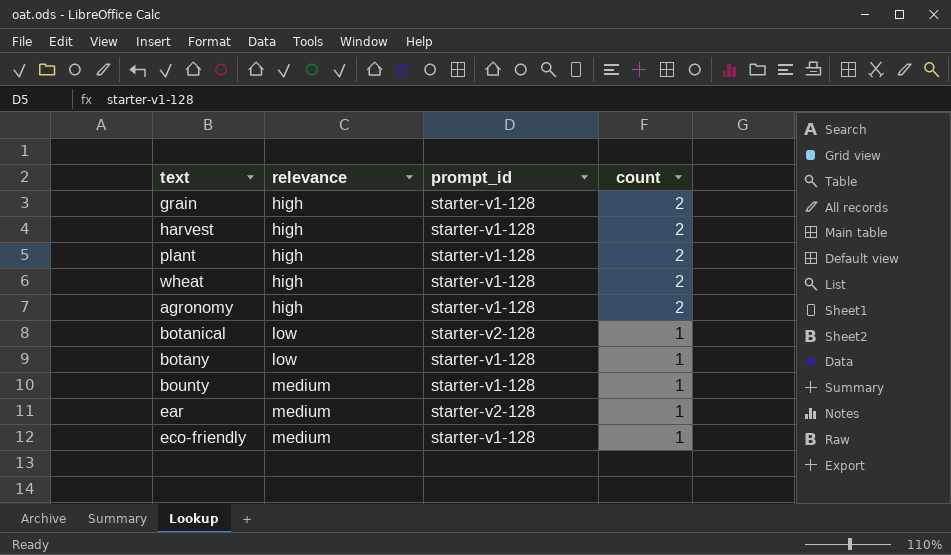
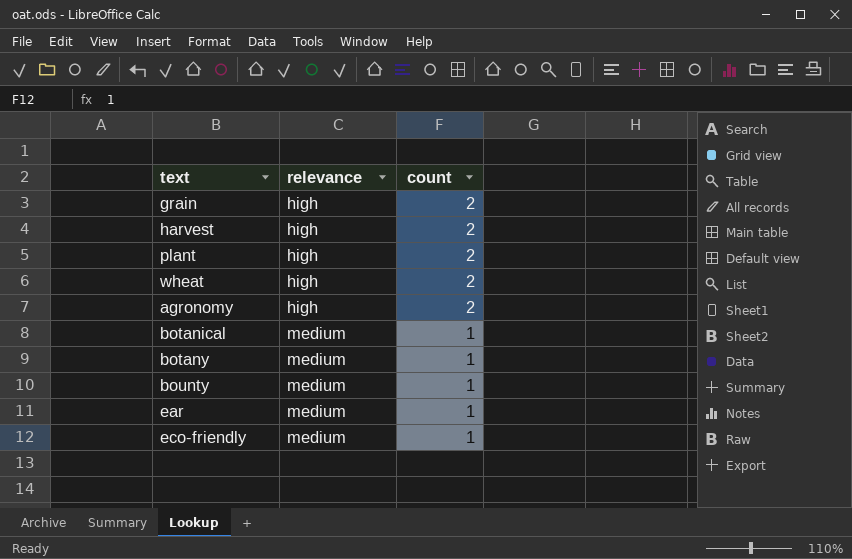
column prompt_id | position: 3 -> none
botanical | relevance: low -> medium
botany | relevance: low -> medium

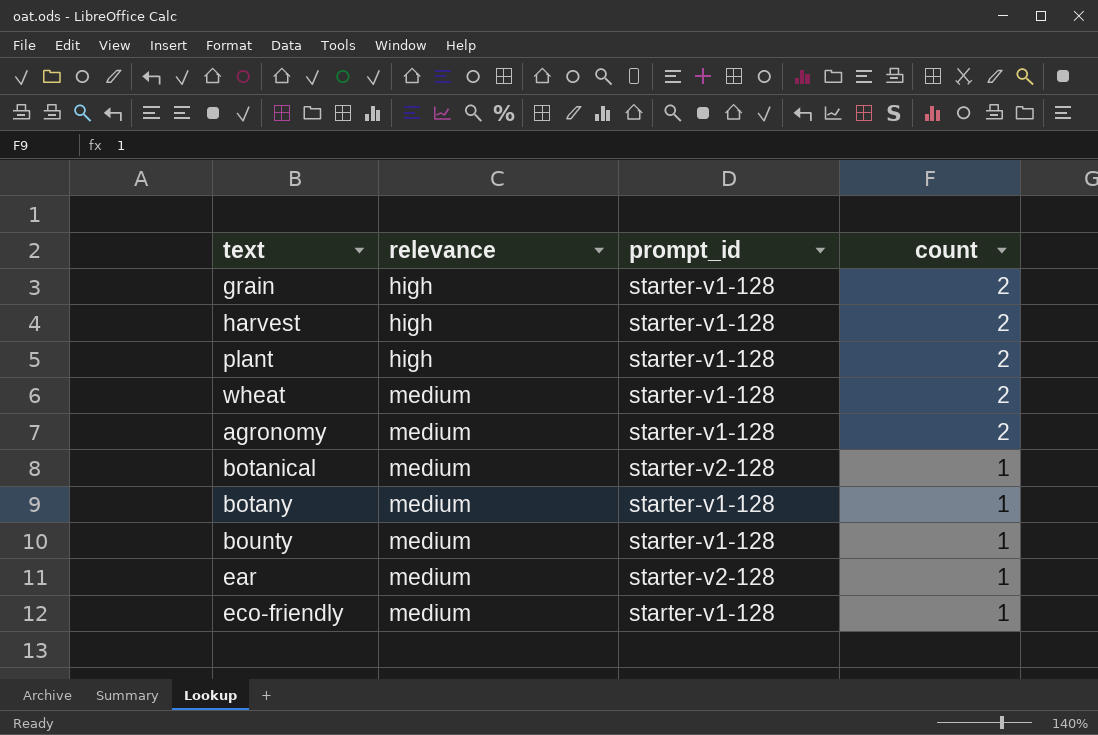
column prompt_id | position: none -> 3
wheat | relevance: high -> medium
agronomy | relevance: high -> medium

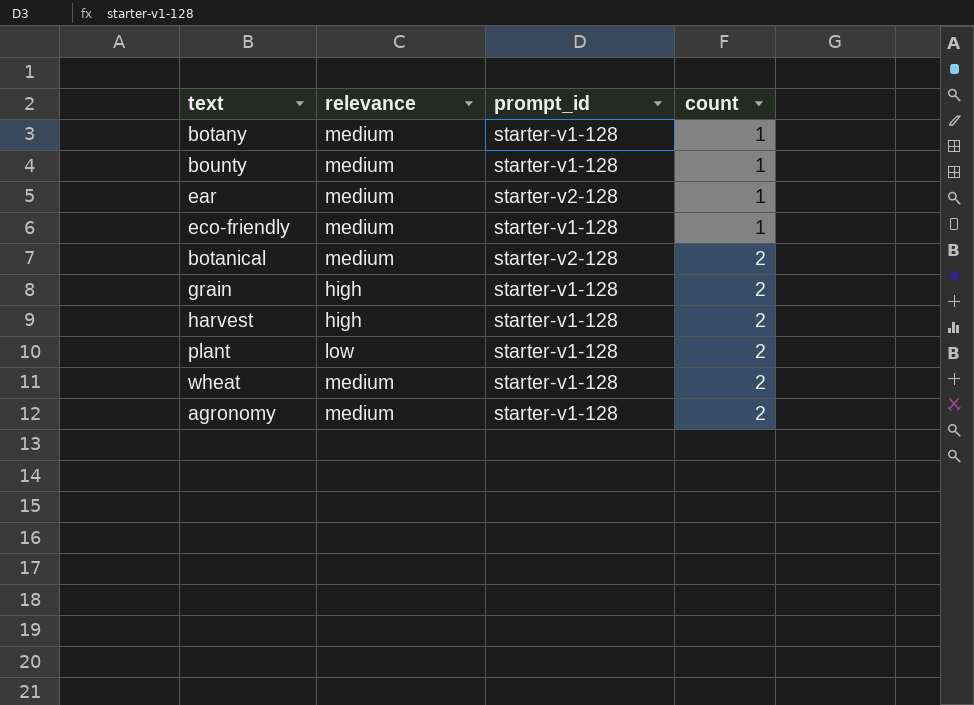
row order: relevance ascending -> count ascending
botanical | count: 1 -> 2
plant | relevance: high -> low

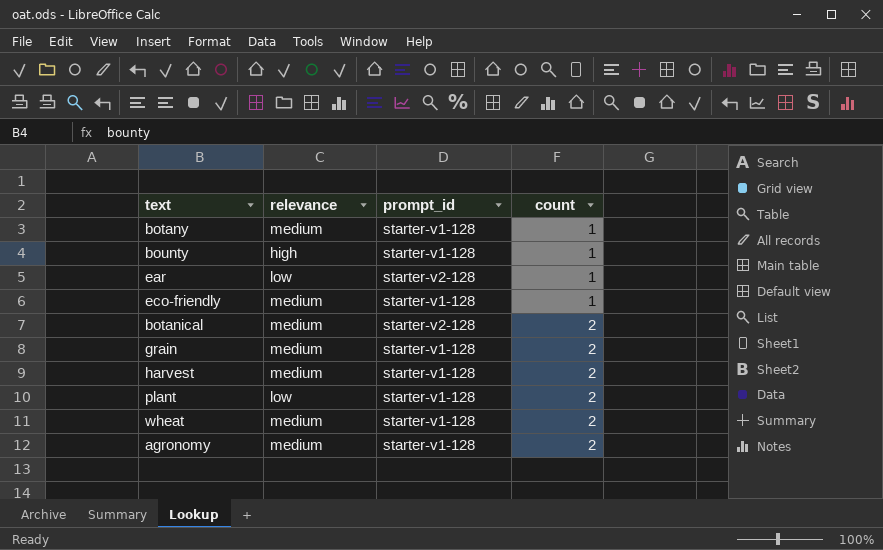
bounty | relevance: medium -> high
ear | relevance: medium -> low
grain | relevance: high -> medium
harvest | relevance: high -> medium

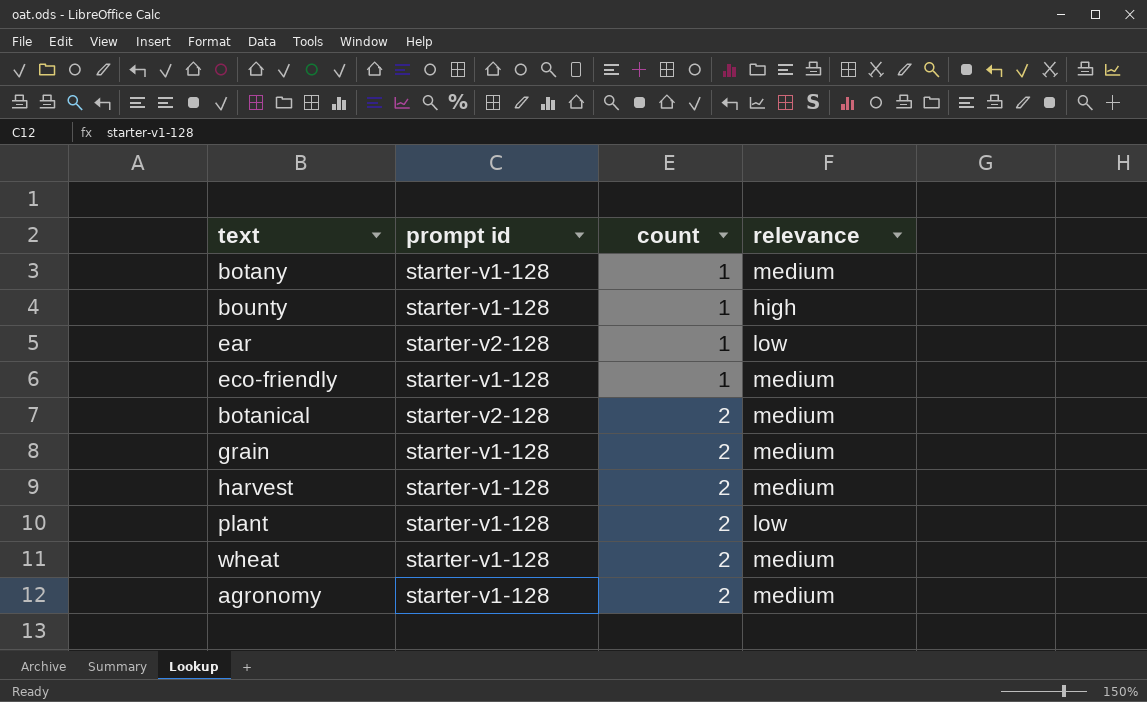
column name: prompt_id -> prompt id
column relevance | position: 2 -> 4

